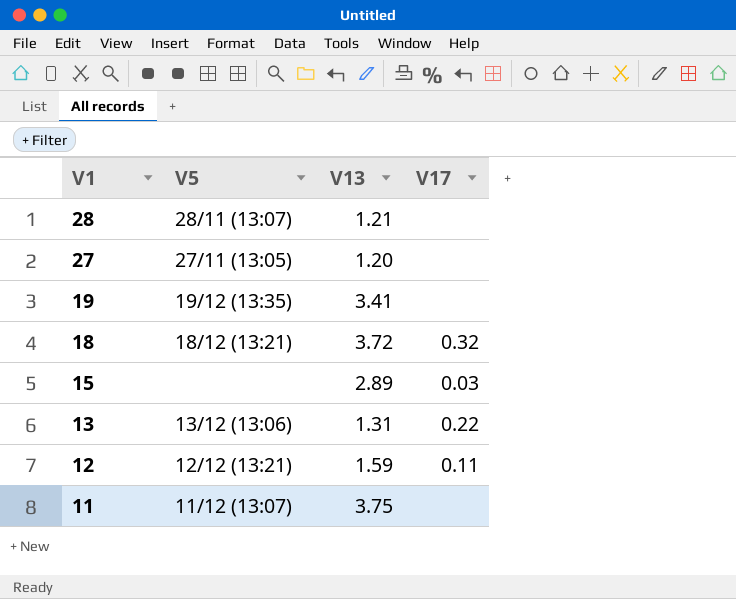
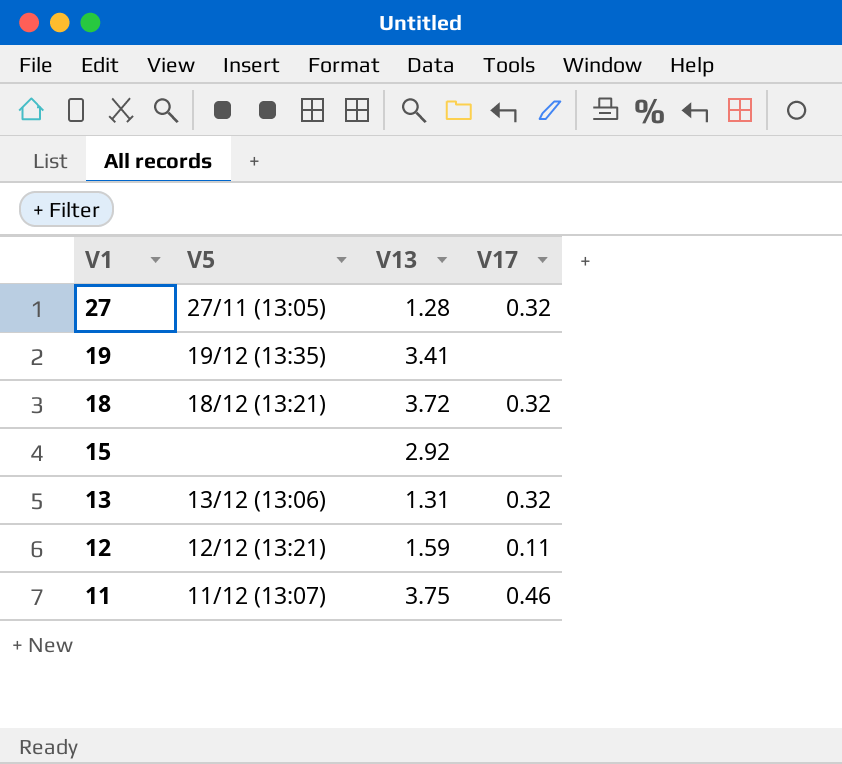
row 28: 28/11 (13:07) | 1.21 | none -> none
27 | V13: 1.20 -> 1.28
27 | V17: none -> 0.32
15 | V13: 2.89 -> 2.92
15 | V17: 0.03 -> none
13 | V17: 0.22 -> 0.32
11 | V17: none -> 0.46

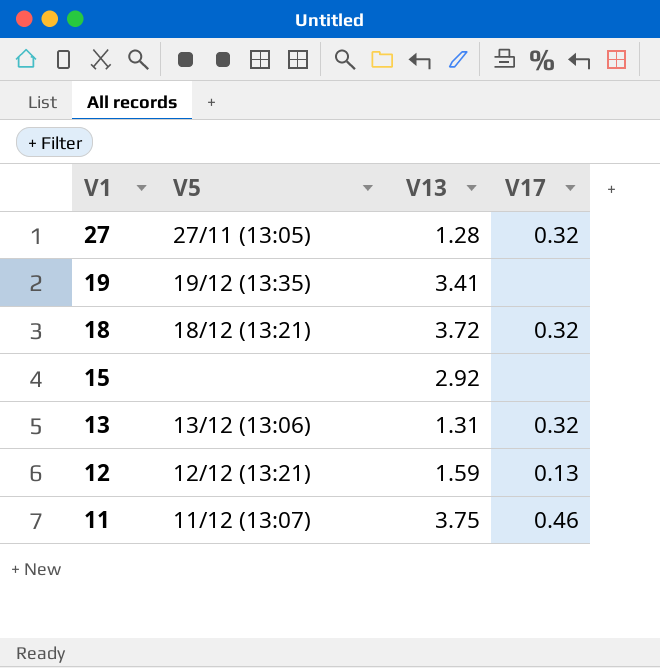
12 | V17: 0.11 -> 0.13

